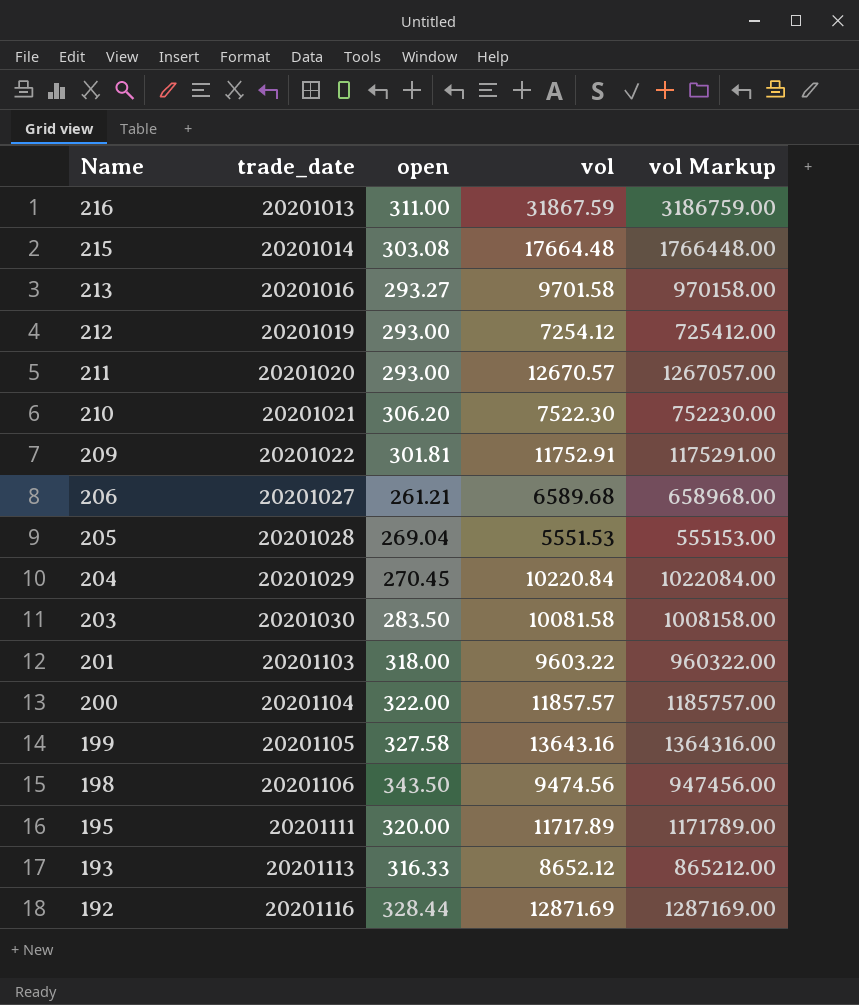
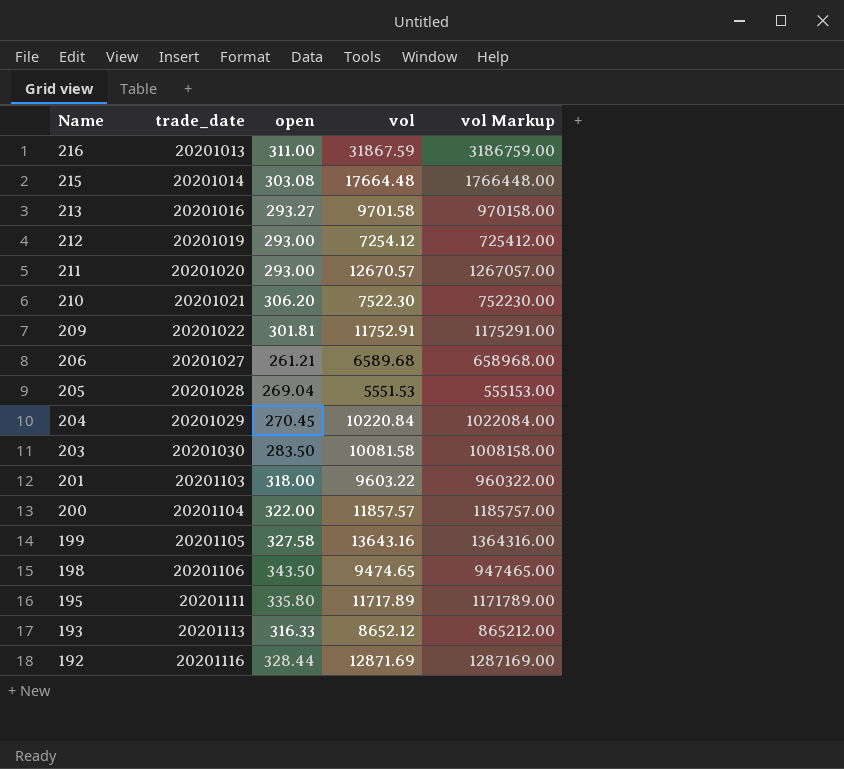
198 | vol: 9474.56 -> 9474.65
198 | vol Markup: 947456.00 -> 947465.00
195 | open: 320.00 -> 335.80

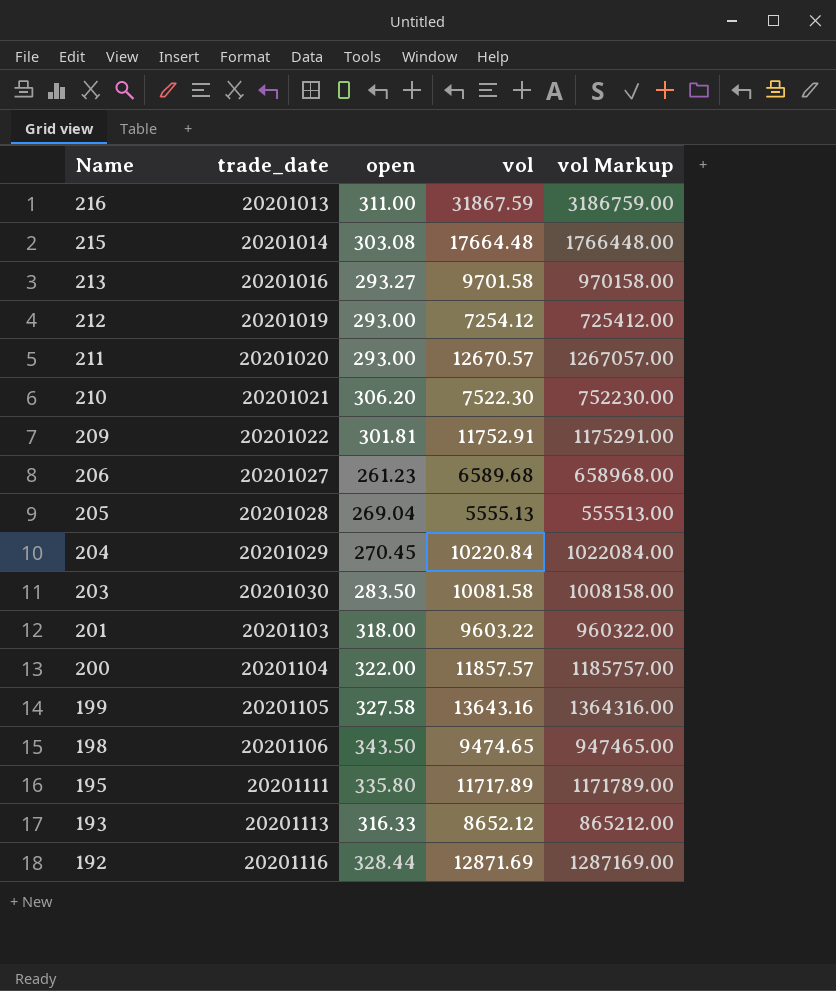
206 | open: 261.21 -> 261.23
205 | vol: 5551.53 -> 5555.13
205 | vol Markup: 555153.00 -> 555513.00

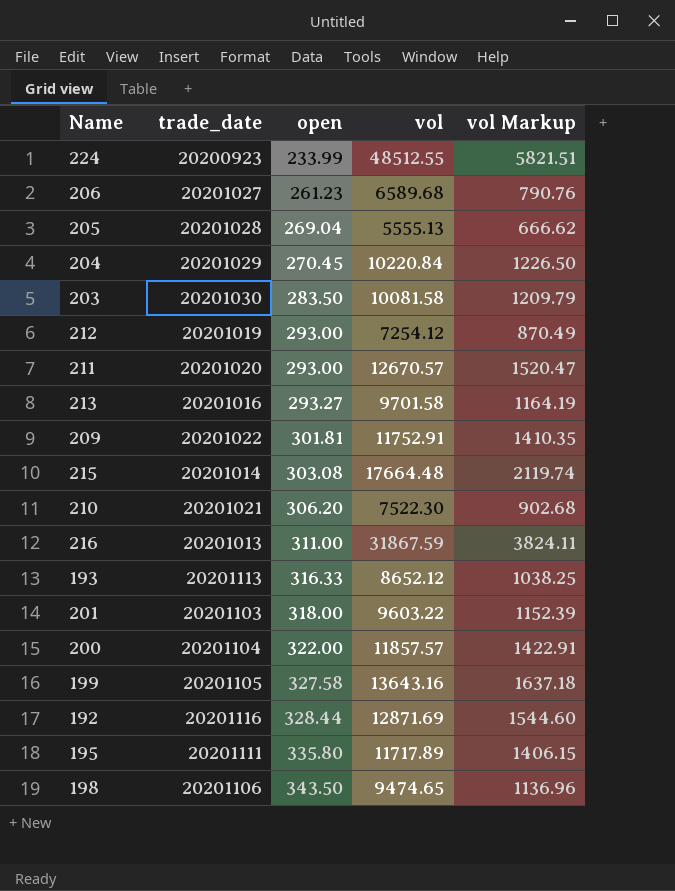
row order: Name descending -> open ascending
column vol Markup | formula: [vol] * 100 -> [vol] * 0.12
row 224: none -> 20200923 | 233.99 | 48512.55 | 5821.51

